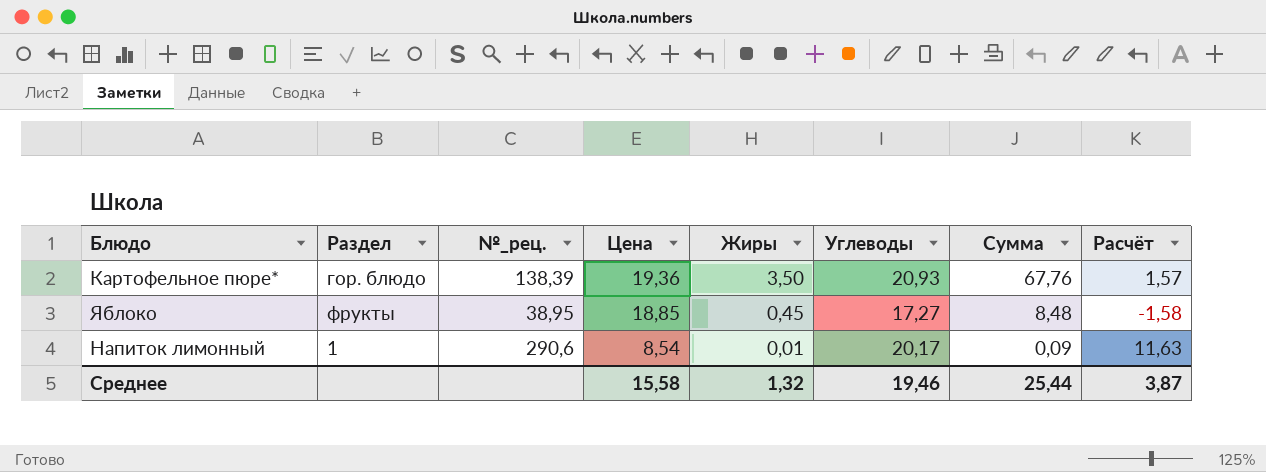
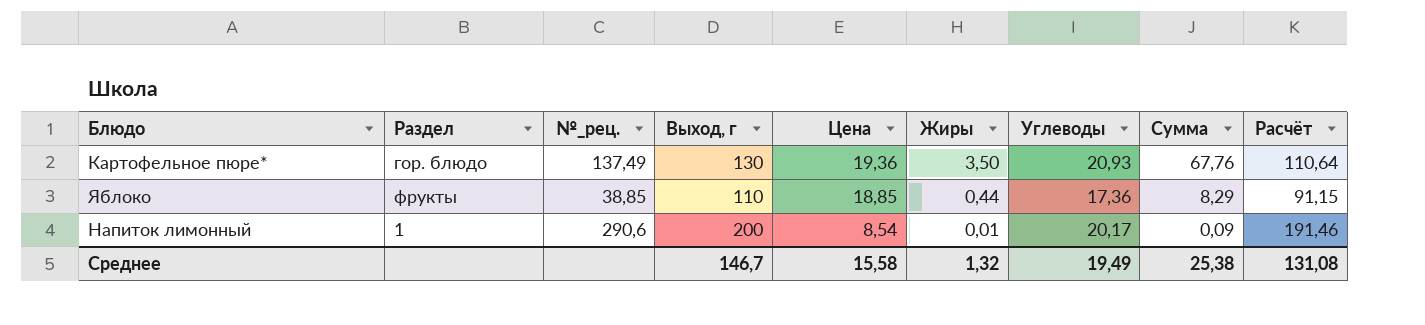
column Выход, г | position: none -> 4
column Расчёт | formula: [Углеводы] - [Цена] -> [Выход, г] - [Цена]
Картофельное пюре* | №_рец.: 138,39 -> 137,49
Яблоко | №_рец.: 38,95 -> 38,85
Яблоко | Жиры: 0,45 -> 0,44
Яблоко | Углеводы: 17,27 -> 17,36
Яблоко | Сумма: 8,48 -> 8,29
Среднее | Углеводы: 19,46 -> 19,49
Среднее | Сумма: 25,44 -> 25,38
Среднее | Расчёт: 3,87 -> 131,08

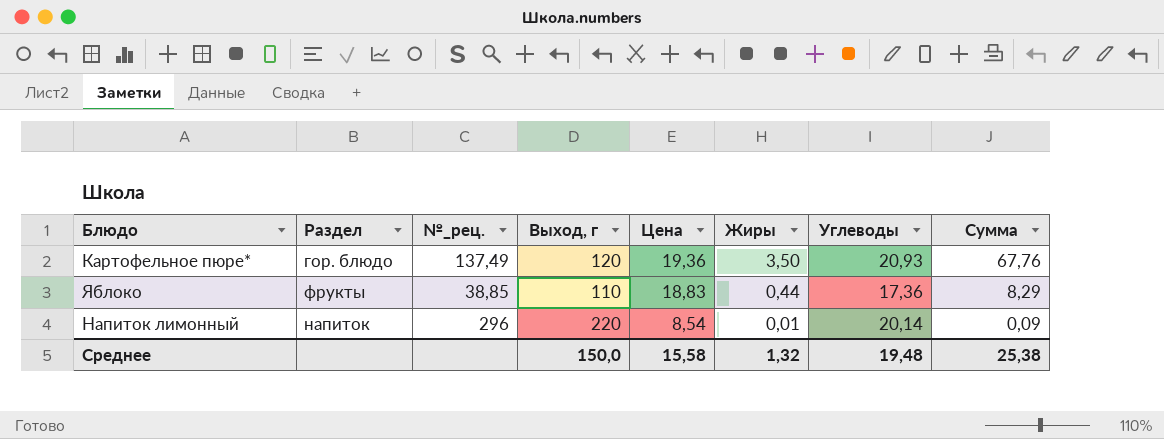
column Расчёт | formula: [Выход, г] - [Цена] -> none
Картофельное пюре* | Выход, г: 130 -> 120
Яблоко | Цена: 18,85 -> 18,83
Напиток лимонный | Раздел: 1 -> напиток
Напиток лимонный | №_рец.: 290,6 -> 296
Напиток лимонный | Выход, г: 200 -> 220
Напиток лимонный | Углеводы: 20,17 -> 20,14
Среднее | Выход, г: 146,7 -> 150,0
Среднее | Углеводы: 19,49 -> 19,48

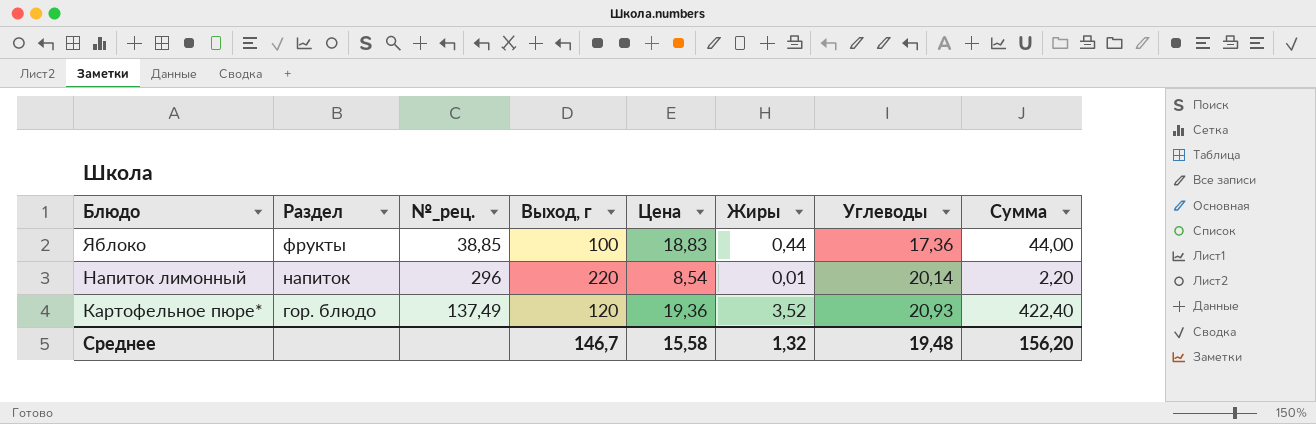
row order: Цена descending -> Блюдо descending
column Сумма | formula: [Цена] * [Жиры] -> [Выход, г] * [Жиры]
Яблоко | Выход, г: 110 -> 100
Картофельное пюре* | Жиры: 3,50 -> 3,52
Среднее | Выход, г: 150,0 -> 146,7
Среднее | Сумма: 25,38 -> 156,20

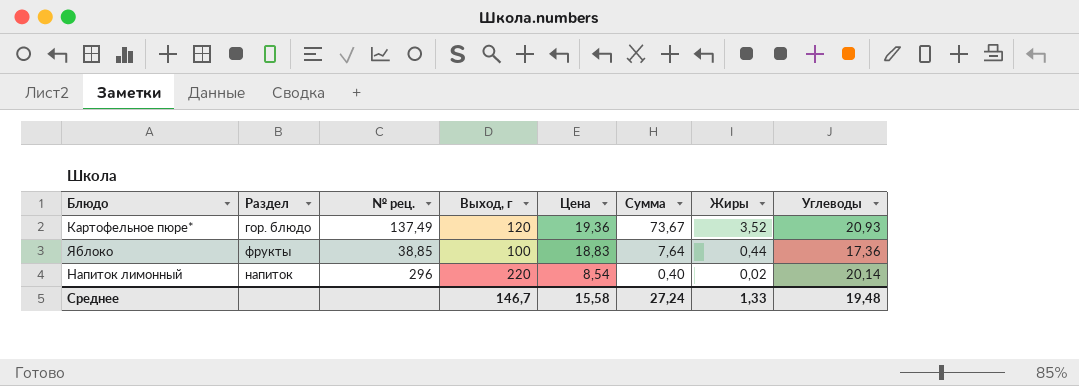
row order: Блюдо descending -> Цена descending
column name: №_рец. -> № рец.
column Сумма | formula: [Выход, г] * [Жиры] -> [Жиры] * [Углеводы]
column Сумма | position: 8 -> 6
Напиток лимонный | Жиры: 0,01 -> 0,02
Среднее | Сумма: 156,20 -> 27,24
Среднее | Жиры: 1,32 -> 1,33

